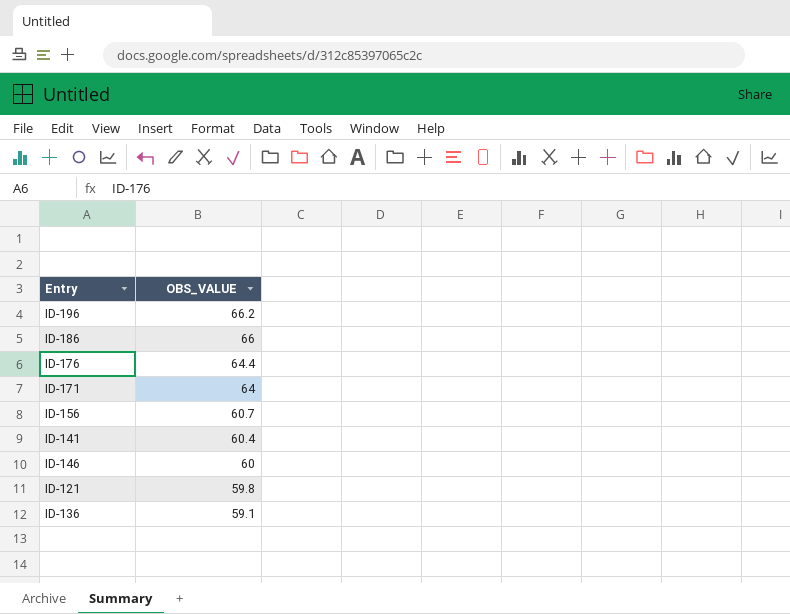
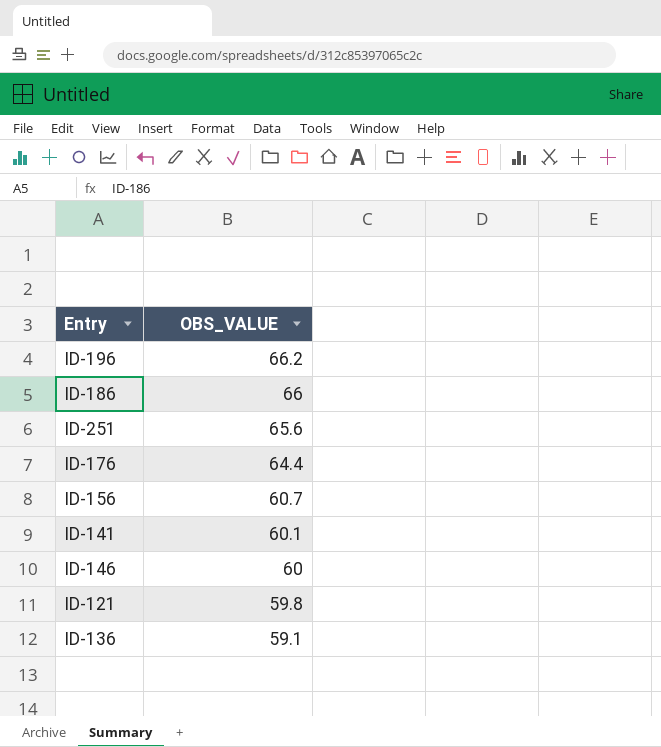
row ID-171: 64 -> none
row ID-251: none -> 65.6
ID-141 | OBS_VALUE: 60.4 -> 60.1

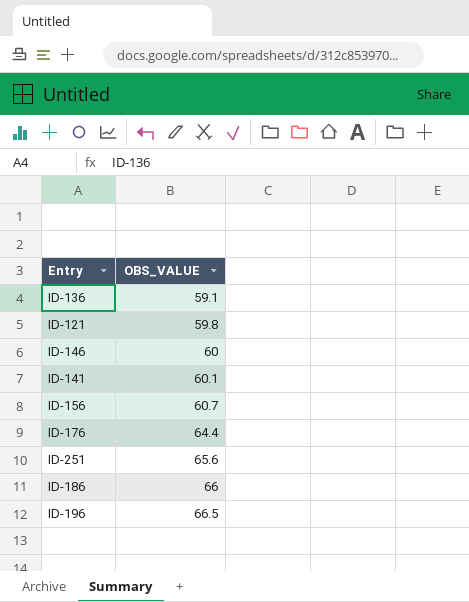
row order: OBS_VALUE descending -> OBS_VALUE ascending
ID-196 | OBS_VALUE: 66.2 -> 66.5

